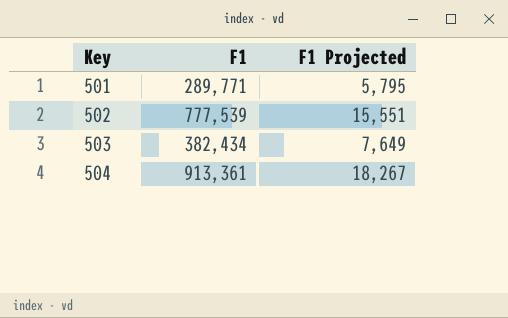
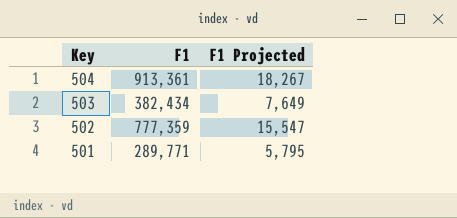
row order: Key ascending -> Key descending
502 | F1: 777,539 -> 777,359
502 | F1 Projected: 15,551 -> 15,547

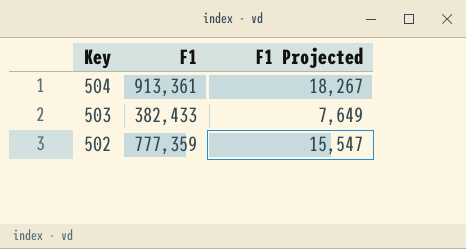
row 501: 289,771 | 5,795 -> none
503 | F1: 382,434 -> 382,433

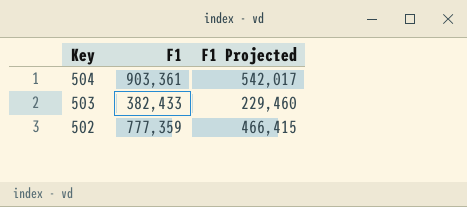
column F1 Projected | formula: [F1] * 0.02 -> [F1] * 0.6
504 | F1: 913,361 -> 903,361

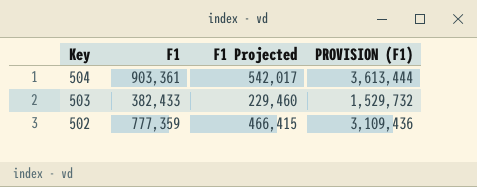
column PROVISION (F1) | formula: none -> [F1] * 4

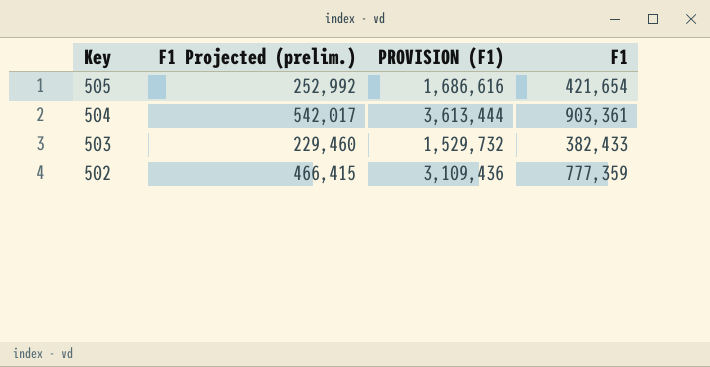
column name: F1 Projected -> F1 Projected (prelim.)
column F1 | position: 2 -> 4
row 505: none -> 252,992 | 1,686,616 | 421,654

